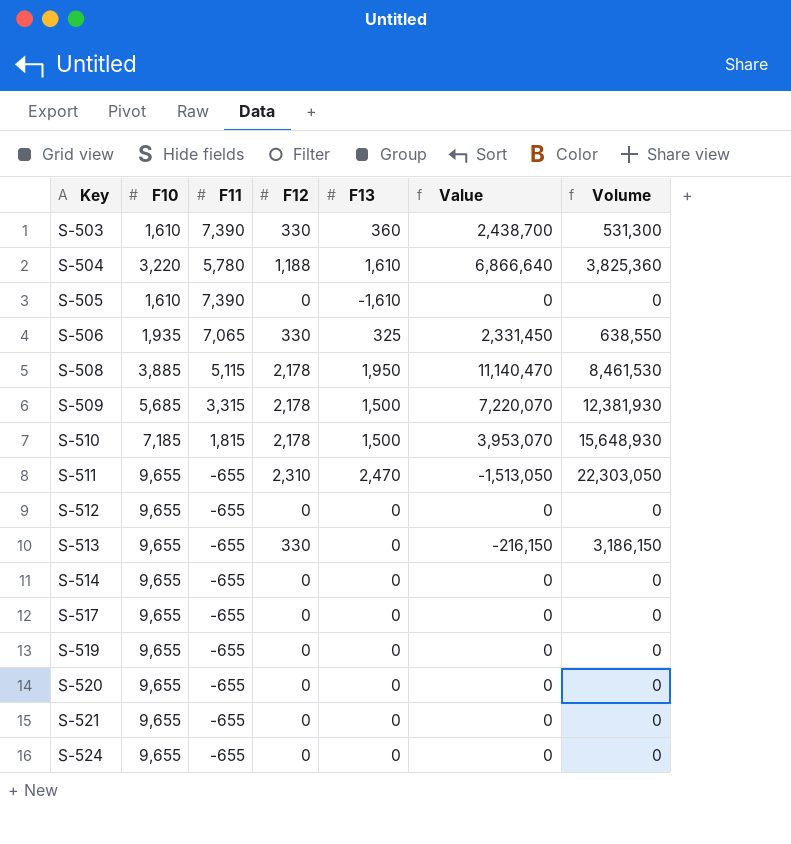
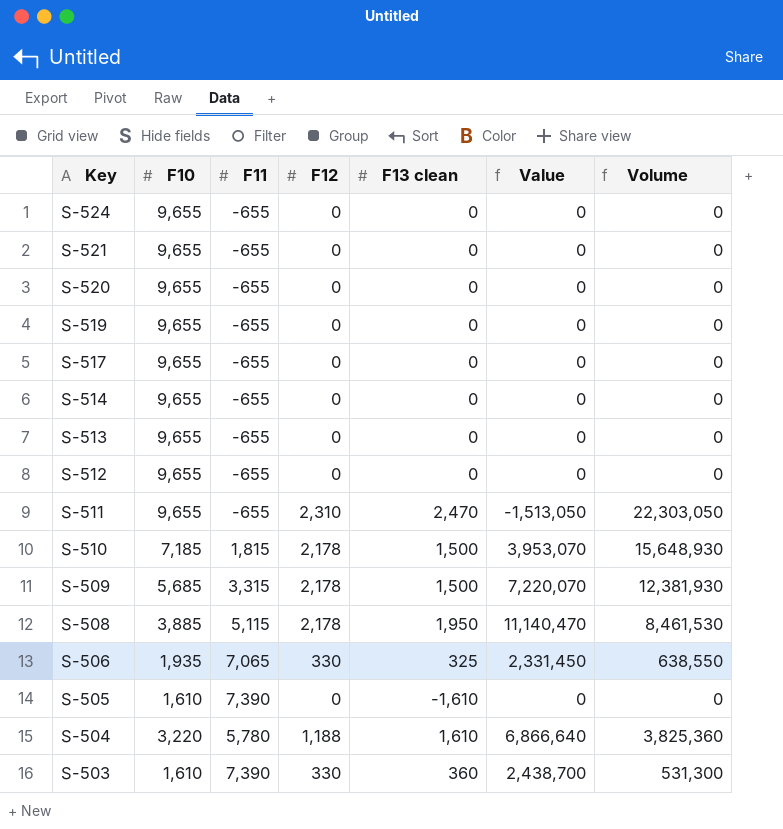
row order: Key ascending -> Key descending
column name: F13 -> F13 clean
S-513 | F12: 330 -> 0
S-513 | Value: -216,150 -> 0
S-513 | Volume: 3,186,150 -> 0

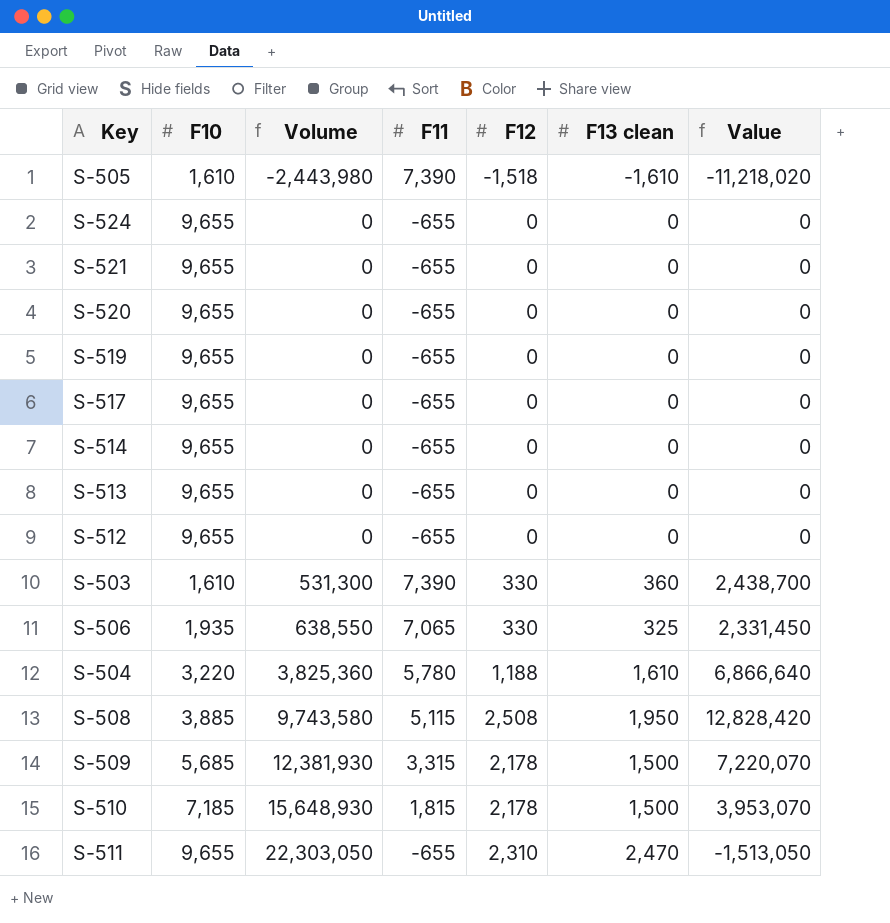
row order: Key descending -> Volume ascending
column Volume | position: 7 -> 3
S-505 | Volume: 0 -> -2,443,980
S-505 | F12: 0 -> -1,518
S-505 | Value: 0 -> -11,218,020
S-508 | Volume: 8,461,530 -> 9,743,580
S-508 | F12: 2,178 -> 2,508
S-508 | Value: 11,140,470 -> 12,828,420

